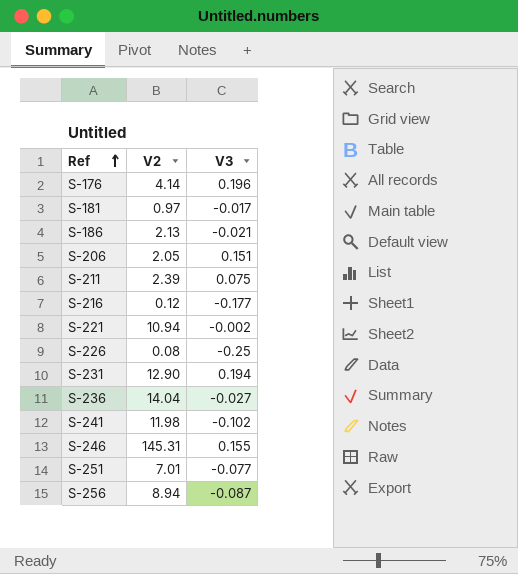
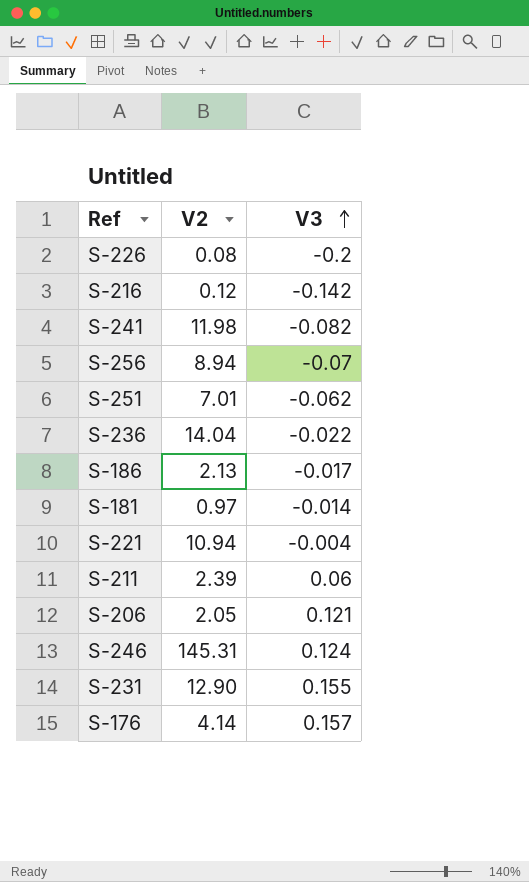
row order: Ref ascending -> V3 ascending
S-226 | V3: -0.25 -> -0.2
S-216 | V3: -0.177 -> -0.142
S-241 | V3: -0.102 -> -0.082
S-256 | V3: -0.087 -> -0.07
S-251 | V3: -0.077 -> -0.062
S-236 | V3: -0.027 -> -0.022
S-186 | V3: -0.021 -> -0.017
S-181 | V3: -0.017 -> -0.014
S-221 | V3: -0.002 -> -0.004
S-211 | V3: 0.075 -> 0.06
S-206 | V3: 0.151 -> 0.121
S-246 | V3: 0.155 -> 0.124
S-231 | V3: 0.194 -> 0.155
S-176 | V3: 0.196 -> 0.157

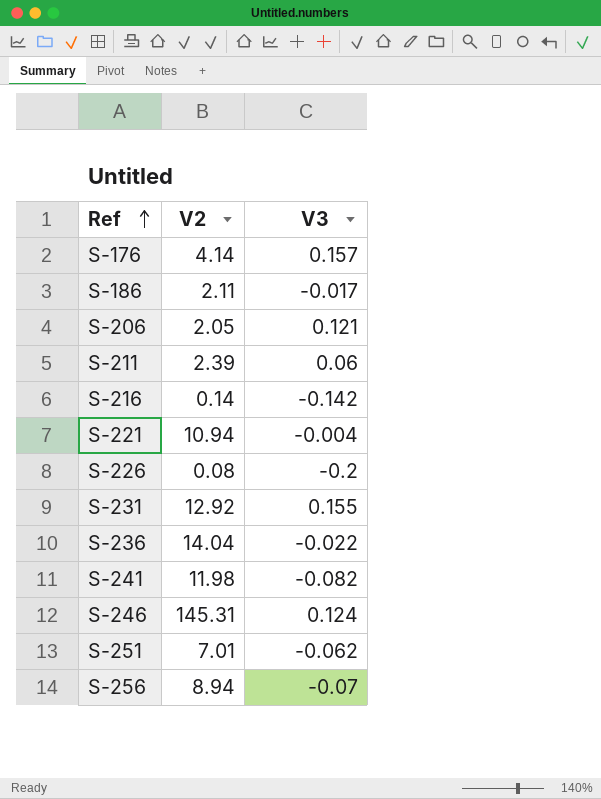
row order: V3 ascending -> Ref ascending
row S-181: 0.97 | -0.014 -> none
S-186 | V2: 2.13 -> 2.11
S-216 | V2: 0.12 -> 0.14
S-231 | V2: 12.90 -> 12.92

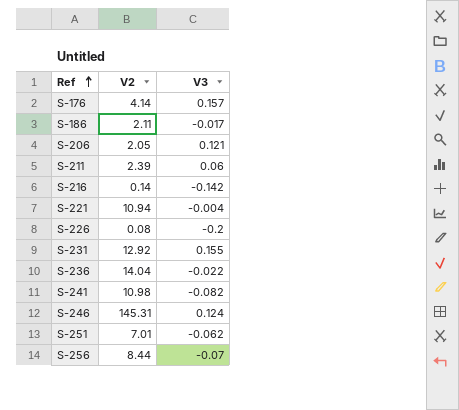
S-241 | V2: 11.98 -> 10.98
S-256 | V2: 8.94 -> 8.44

